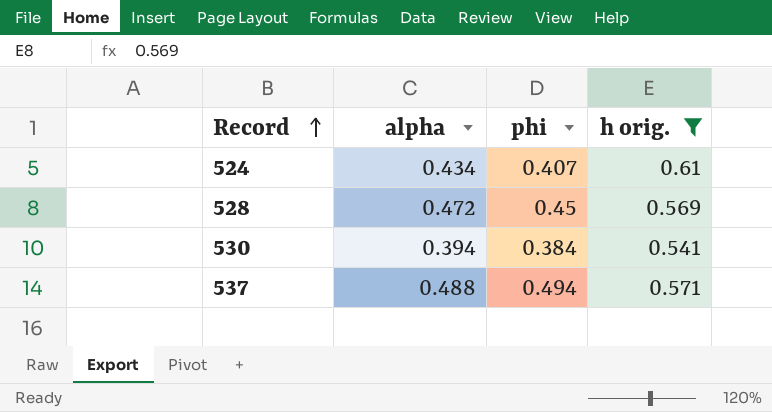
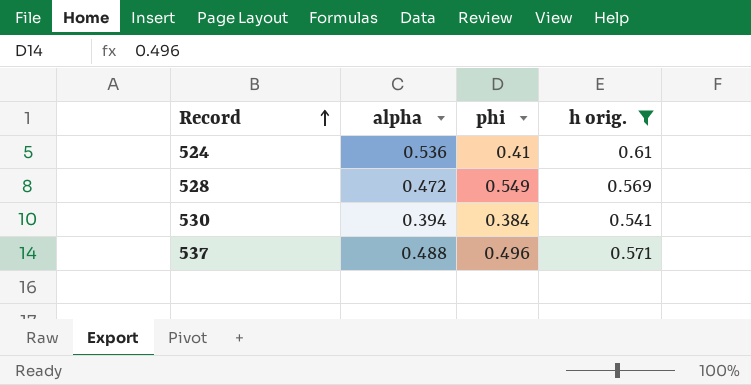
524 | alpha: 0.434 -> 0.536
524 | phi: 0.407 -> 0.41
528 | phi: 0.45 -> 0.549
537 | phi: 0.494 -> 0.496

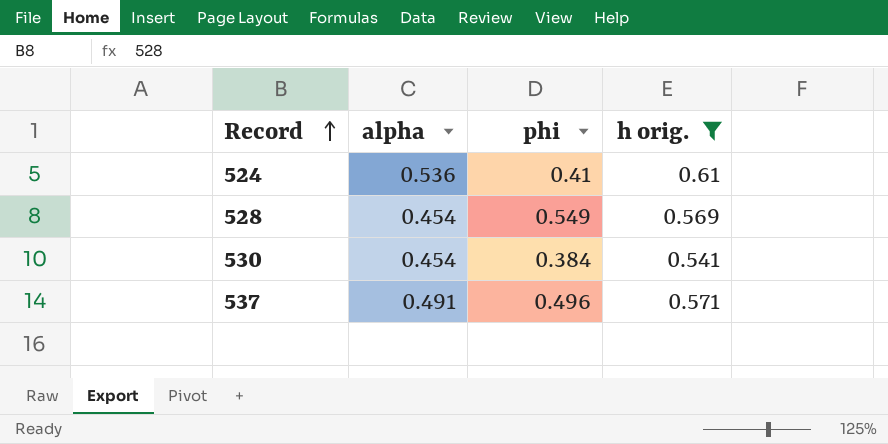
528 | alpha: 0.472 -> 0.454
530 | alpha: 0.394 -> 0.454
537 | alpha: 0.488 -> 0.491

